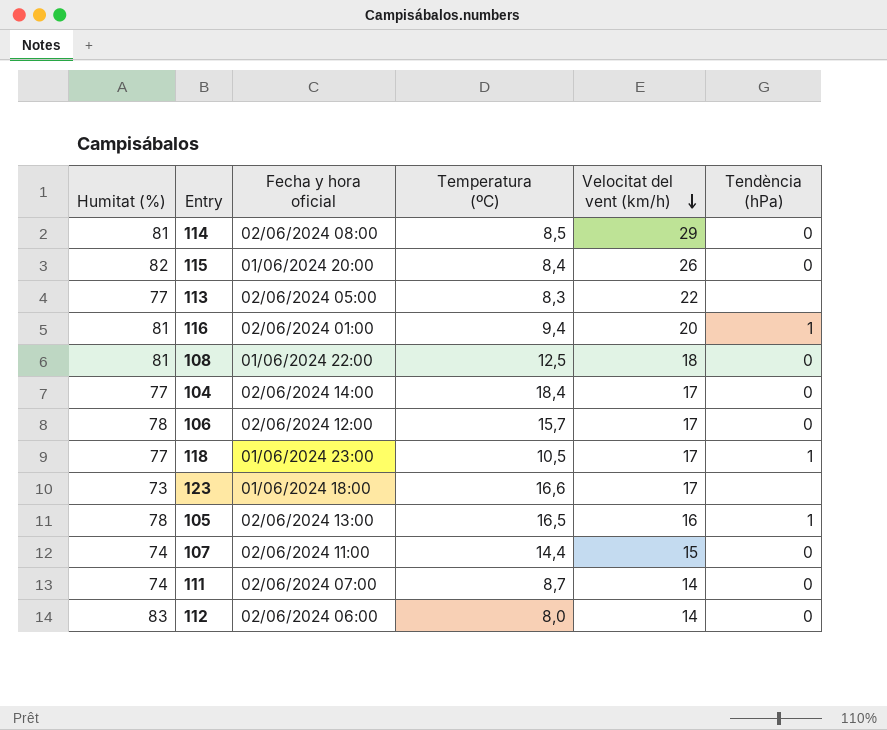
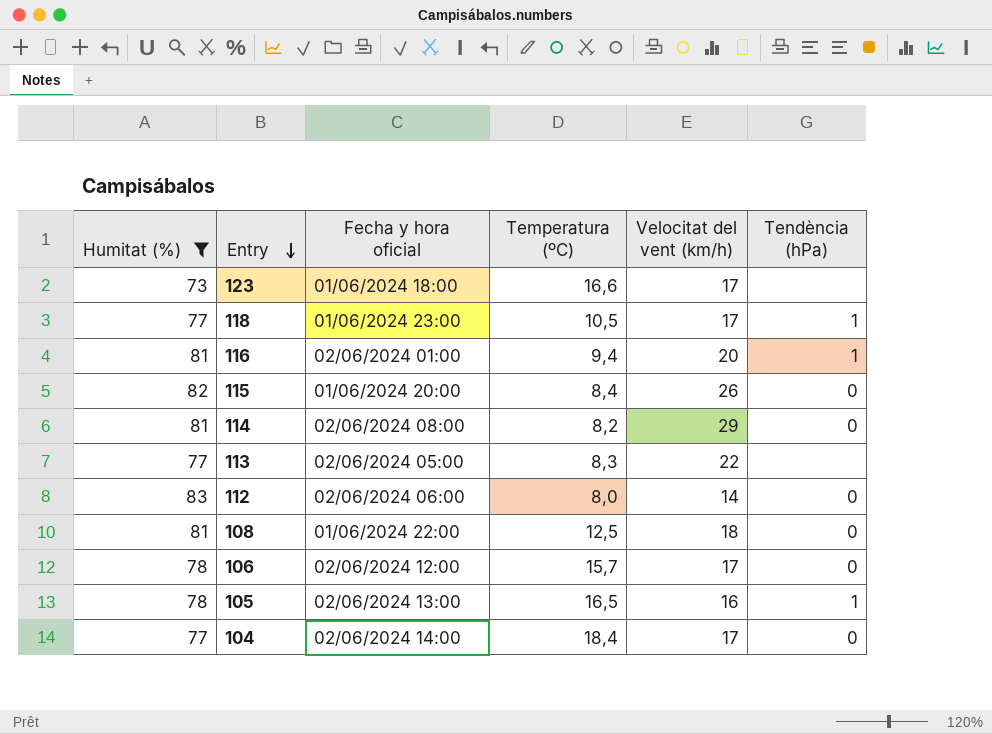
filter: none -> Humitat (%) != 74
row order: Velocitat del vent (km/h) descending -> Entry descending
114 | Temperatura (ºC): 8,5 -> 8,2

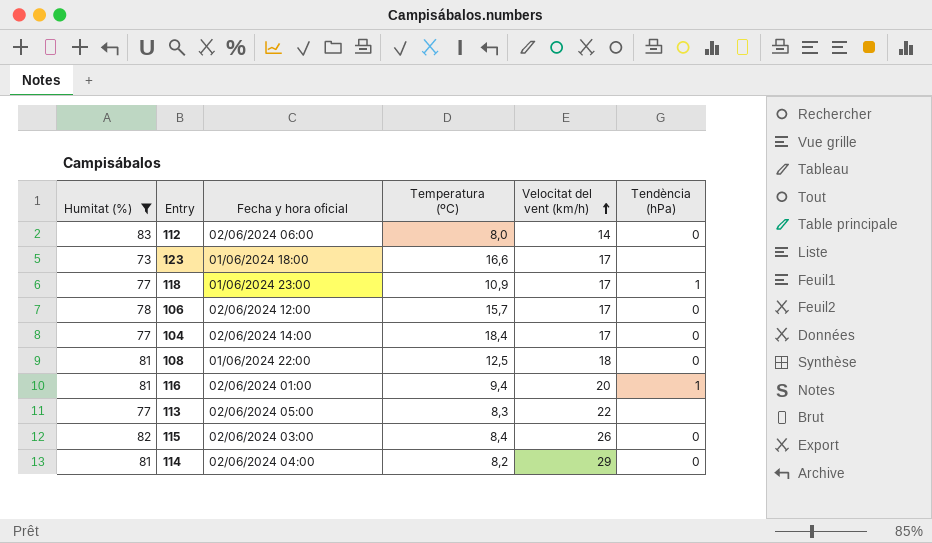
row order: Entry descending -> Velocitat del vent (km/h) ascending
row 105: 78 | 02/06/2024 13:00 | 16,5 | 16 | 1 -> none
118 | Temperatura (ºC): 10,5 -> 10,9
115 | Fecha y hora oficial: 01/06/2024 20:00 -> 02/06/2024 03:00
114 | Fecha y hora oficial: 02/06/2024 08:00 -> 02/06/2024 04:00

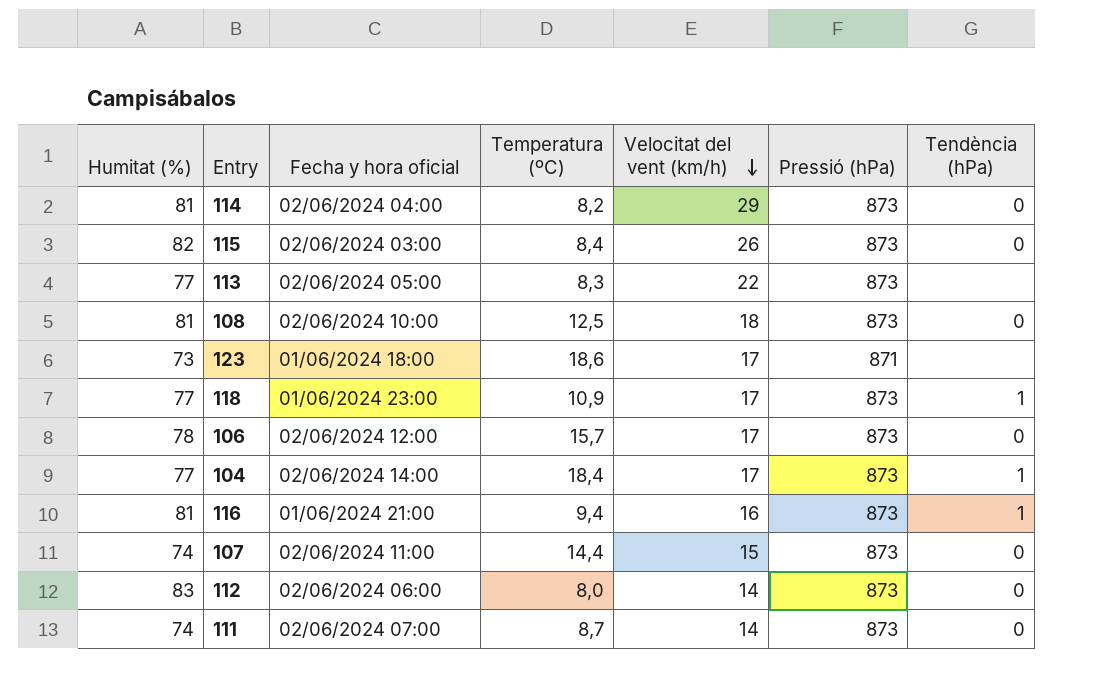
filter: Humitat (%) != 74 -> none
row order: Velocitat del vent (km/h) ascending -> Velocitat del vent (km/h) descending
column Pressió (hPa) | position: none -> 6
108 | Fecha y hora oficial: 01/06/2024 22:00 -> 02/06/2024 10:00
123 | Temperatura (ºC): 16,6 -> 18,6
104 | Tendència (hPa): 0 -> 1
116 | Fecha y hora oficial: 02/06/2024 01:00 -> 01/06/2024 21:00
116 | Velocitat del vent (km/h): 20 -> 16

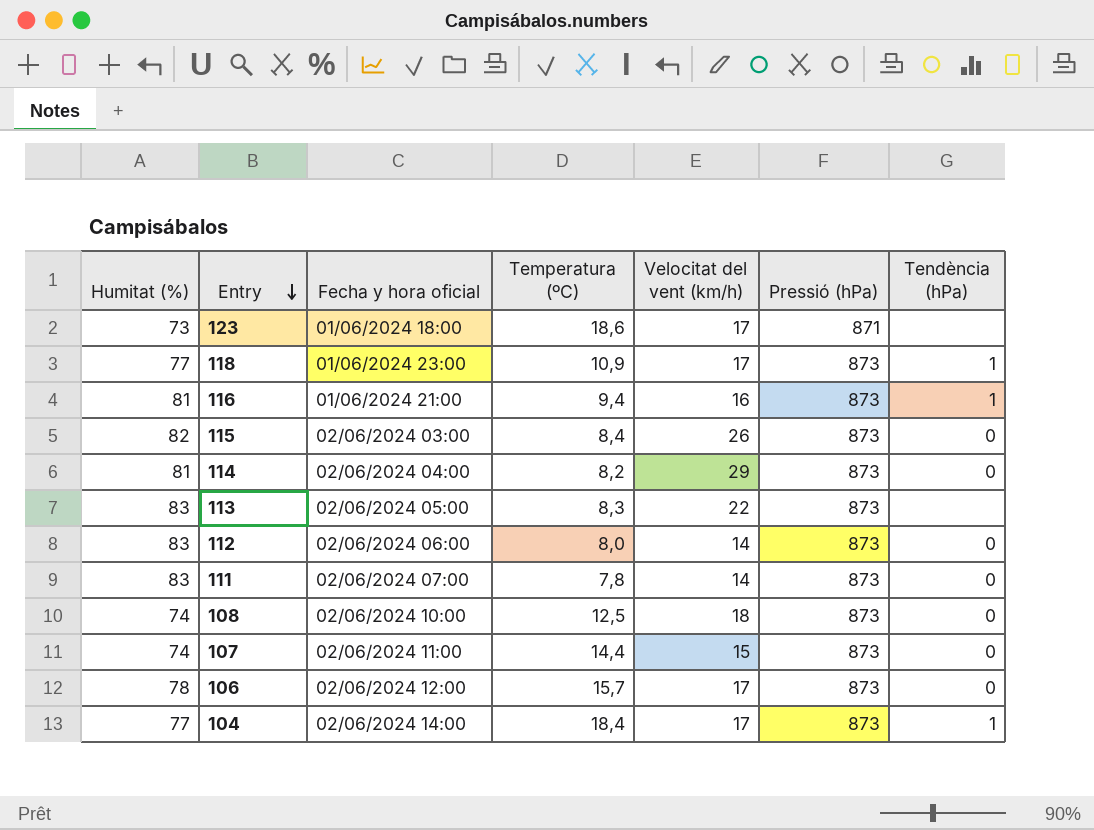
row order: Velocitat del vent (km/h) descending -> Entry descending
113 | Humitat (%): 77 -> 83
111 | Humitat (%): 74 -> 83
111 | Temperatura (ºC): 8,7 -> 7,8
108 | Humitat (%): 81 -> 74

